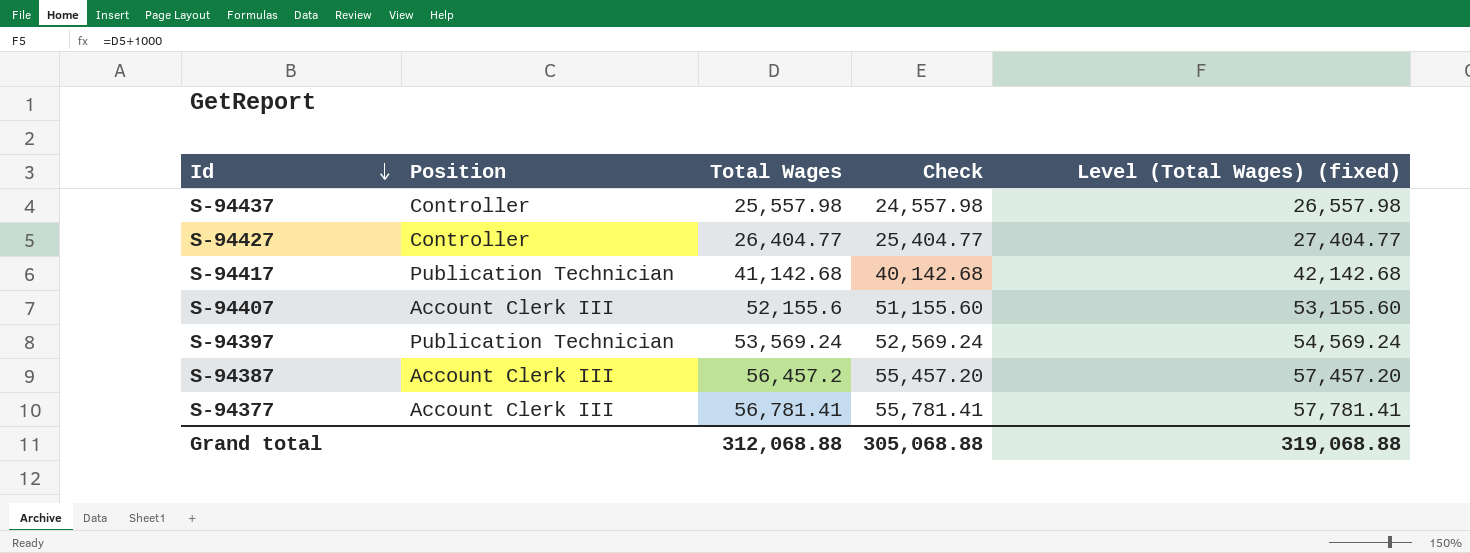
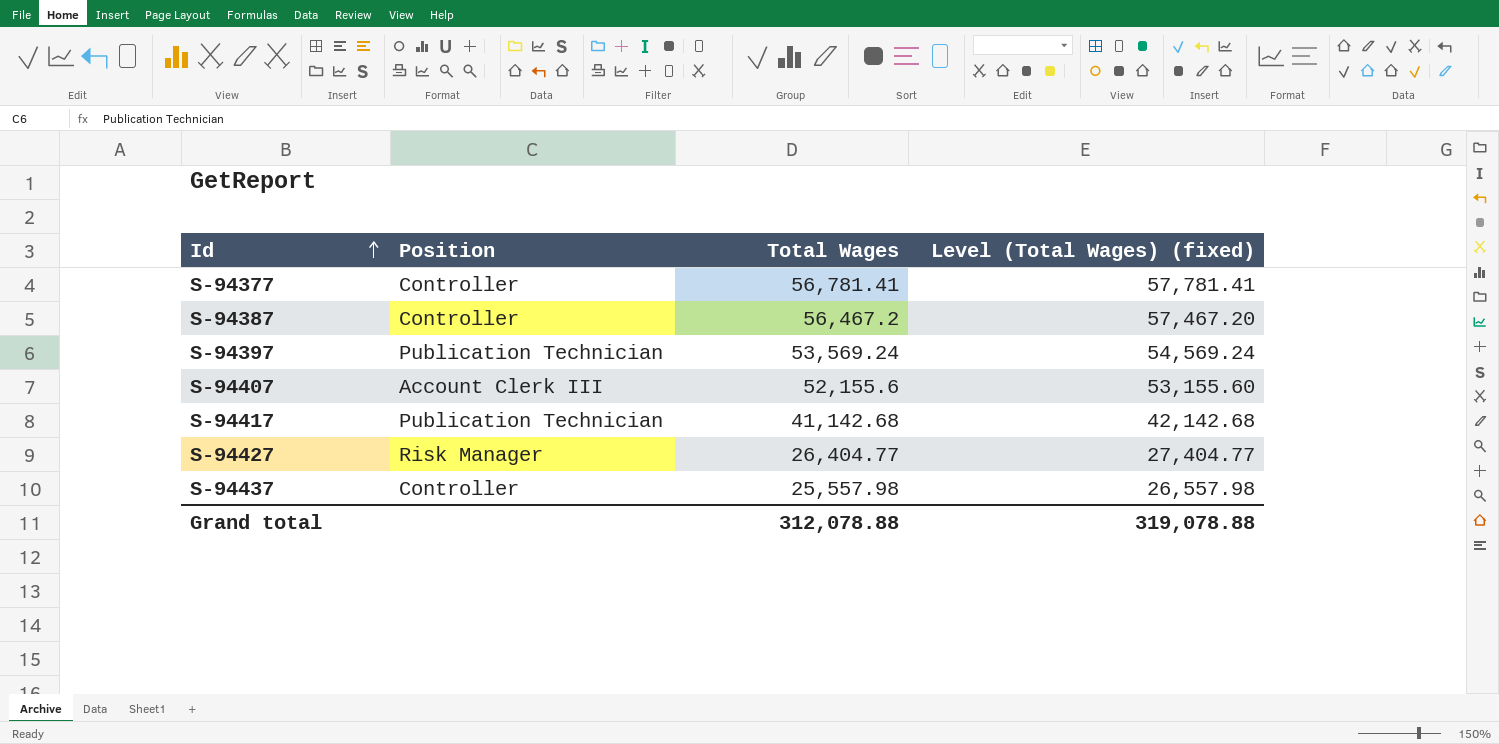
row order: Id descending -> Id ascending
column Check | formula: [Total Wages] - 1000 -> none
S-94377 | Position: Account Clerk III -> Controller
S-94387 | Position: Account Clerk III -> Controller
S-94387 | Total Wages: 56,457.2 -> 56,467.2
S-94387 | Level (Total Wages) (fixed): 57,457.20 -> 57,467.20
S-94427 | Position: Controller -> Risk Manager
Grand total | Total Wages: 312,068.88 -> 312,078.88
Grand total | Level (Total Wages) (fixed): 319,068.88 -> 319,078.88

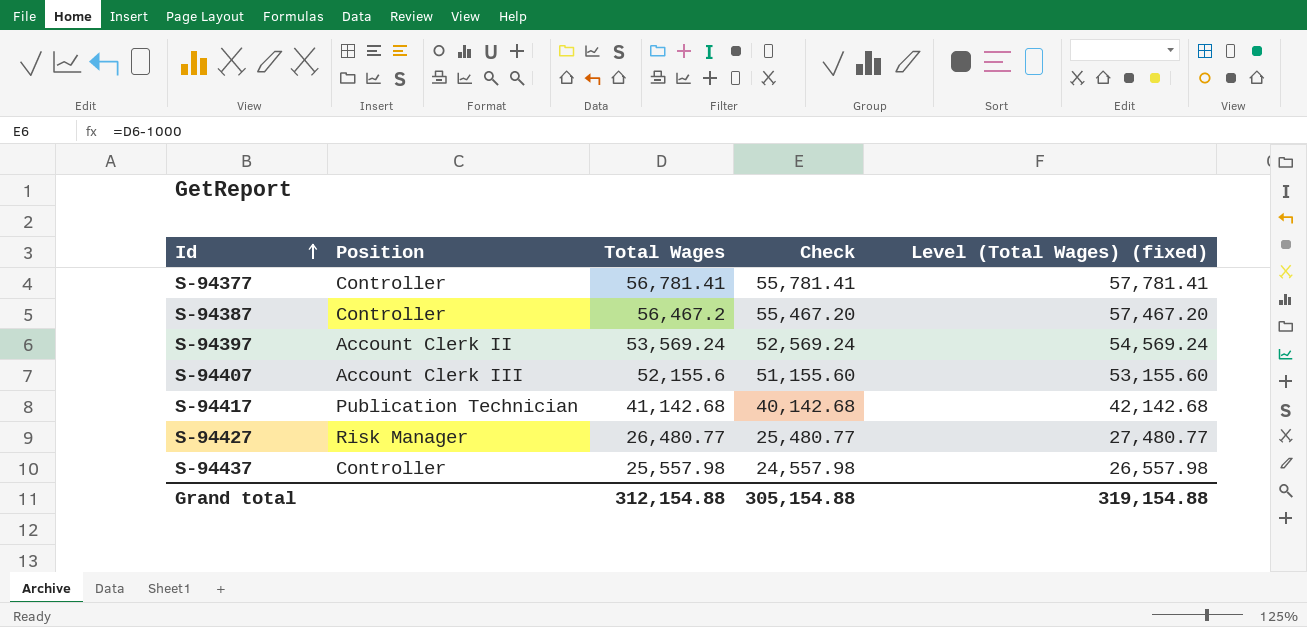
column Check | formula: none -> [Total Wages] - 1000
S-94397 | Position: Publication Technician -> Account Clerk II
S-94427 | Total Wages: 26,404.77 -> 26,480.77
S-94427 | Level (Total Wages) (fixed): 27,404.77 -> 27,480.77
Grand total | Total Wages: 312,078.88 -> 312,154.88
Grand total | Level (Total Wages) (fixed): 319,078.88 -> 319,154.88

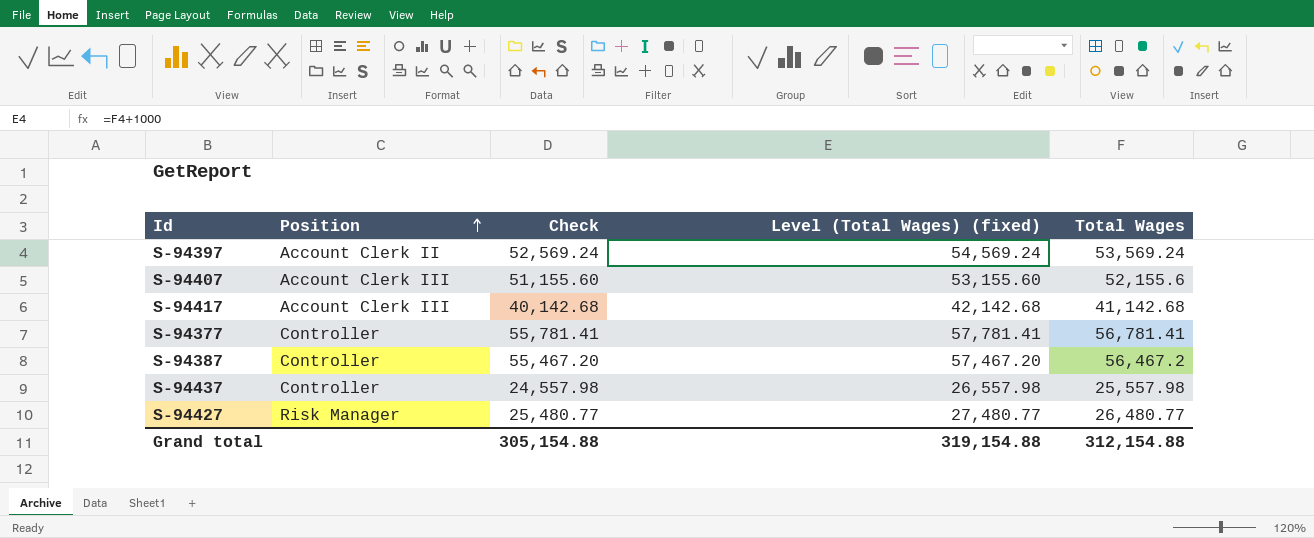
row order: Id ascending -> Position ascending
column Total Wages | position: 3 -> 5
S-94417 | Position: Publication Technician -> Account Clerk III

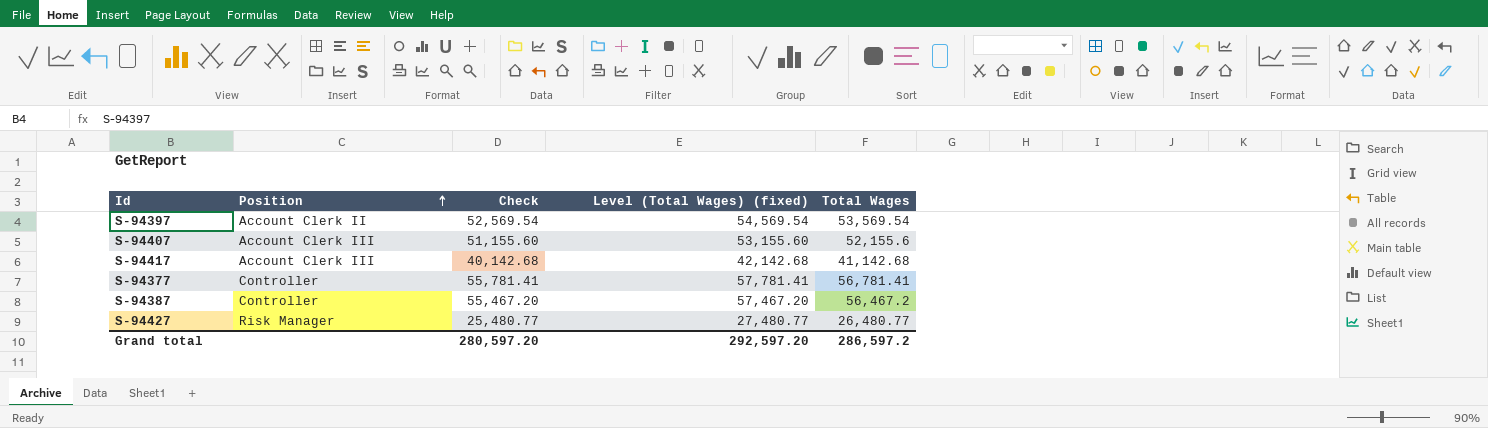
row S-94437: Controller | 24,557.98 | 26,557.98 | 25,557.98 -> none
S-94397 | Check: 52,569.24 -> 52,569.54
S-94397 | Level (Total Wages) (fixed): 54,569.24 -> 54,569.54
S-94397 | Total Wages: 53,569.24 -> 53,569.54
Grand total | Check: 305,154.88 -> 280,597.20
Grand total | Level (Total Wages) (fixed): 319,154.88 -> 292,597.20
Grand total | Total Wages: 312,154.88 -> 286,597.2

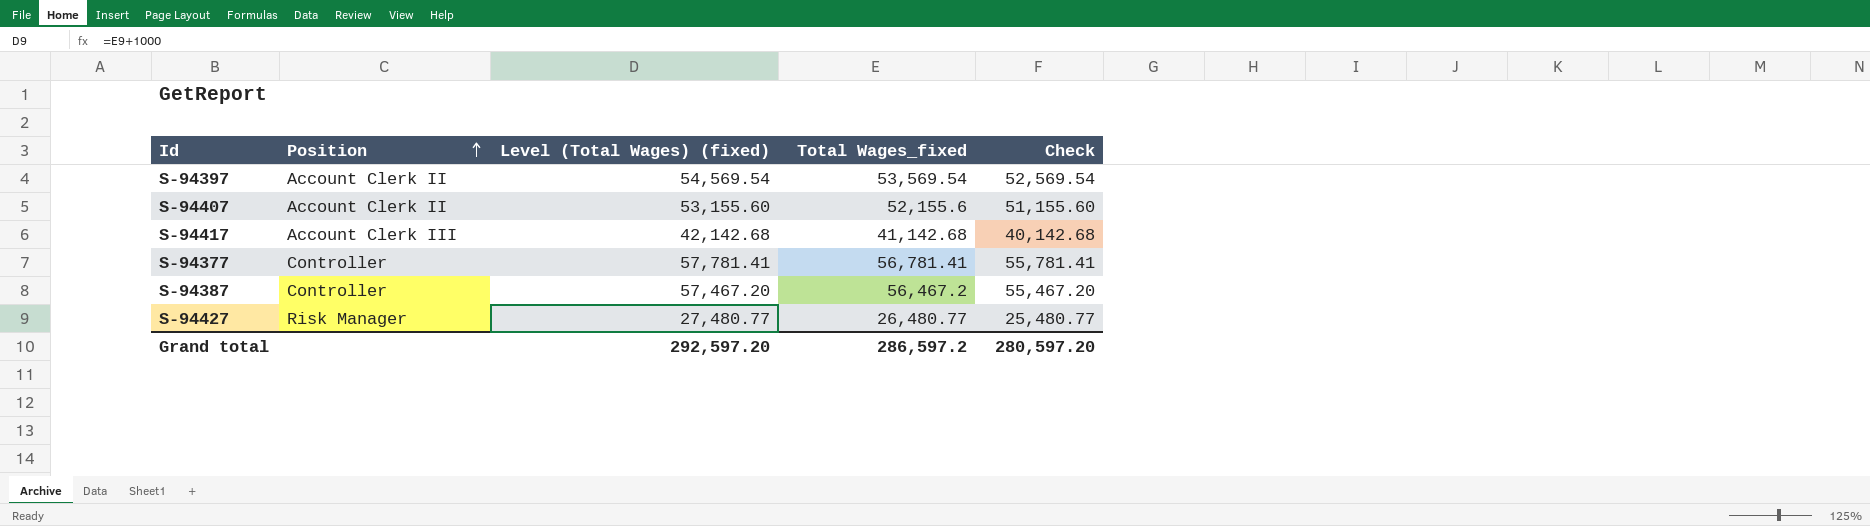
column name: Total Wages -> Total Wages_fixed
column Check | position: 3 -> 5
S-94407 | Position: Account Clerk III -> Account Clerk II

